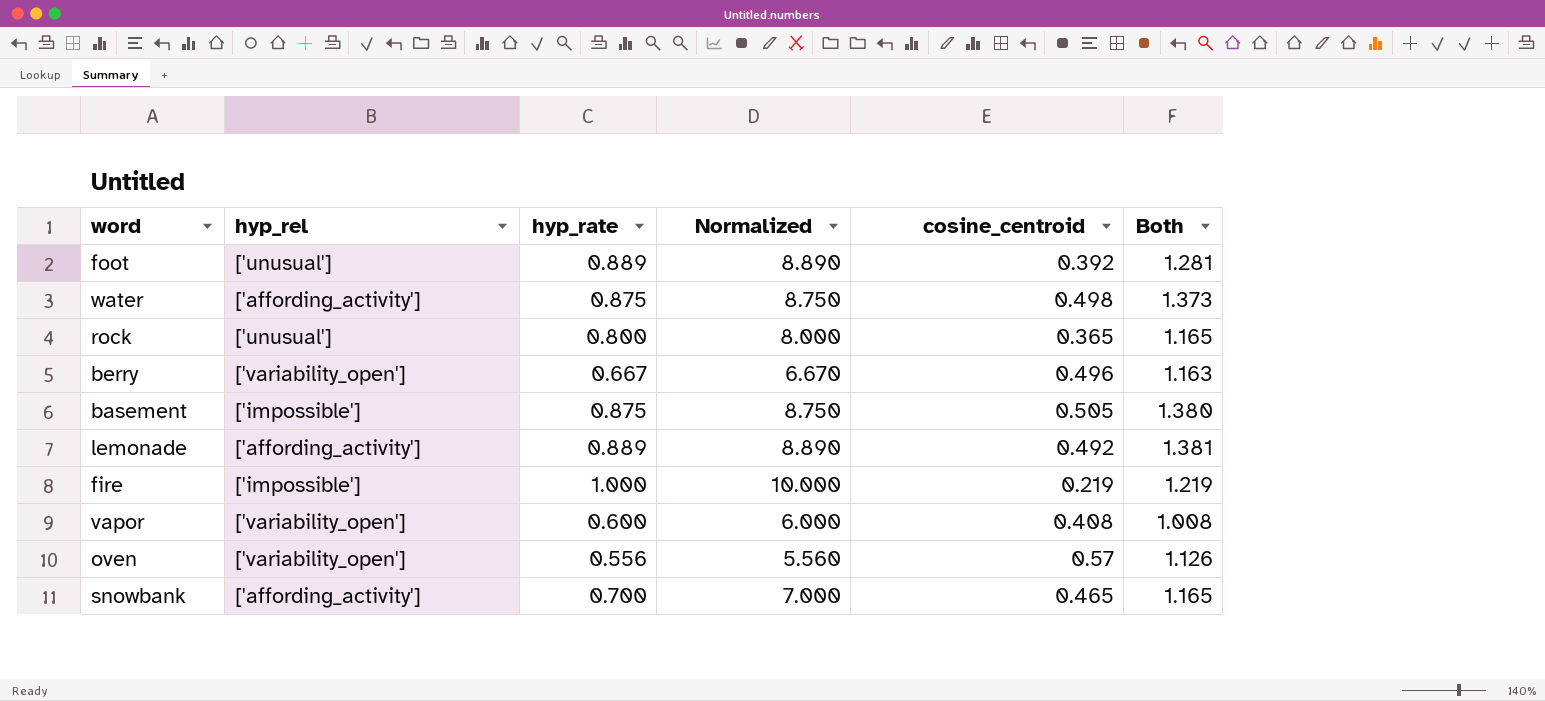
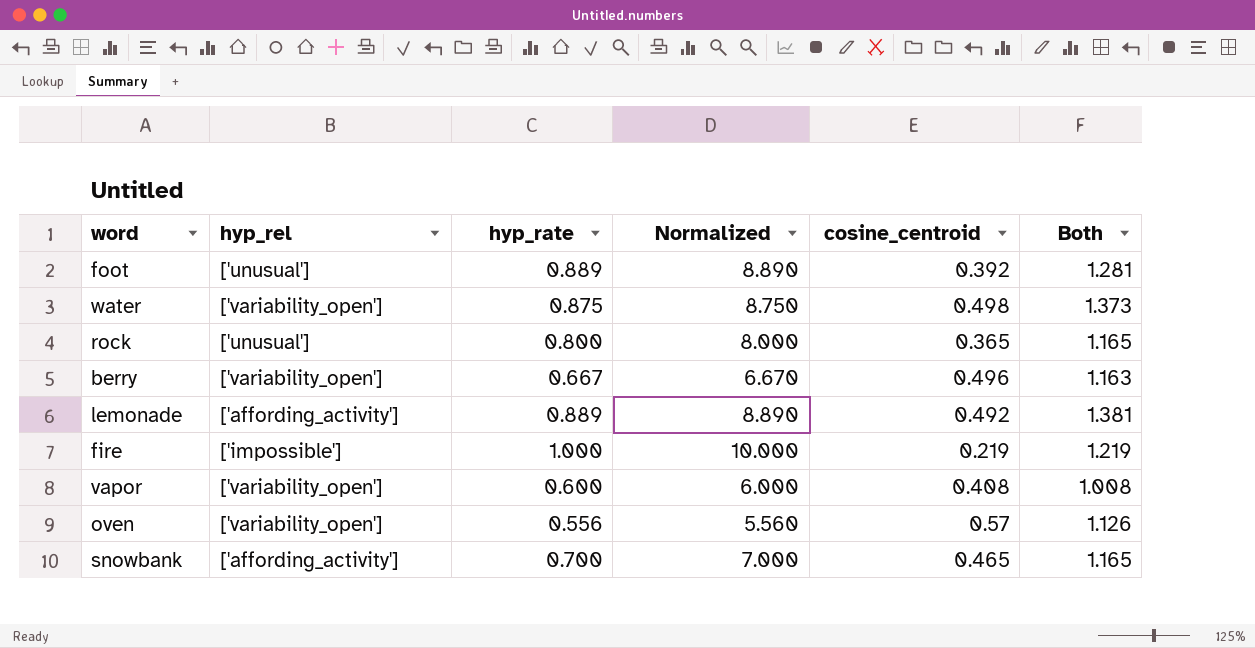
row basement: ['impossible'] | 0.875 | 8.750 | 0.505 | 1.380 -> none
water | hyp_rel: ['affording_activity'] -> ['variability_open']

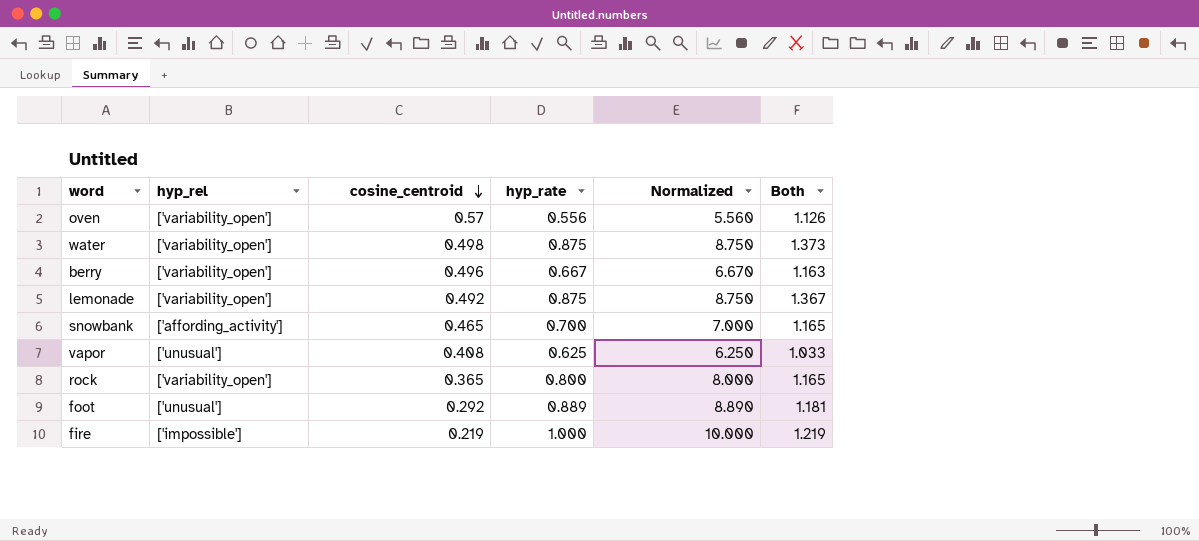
row order: none -> cosine_centroid descending
column cosine_centroid | position: 5 -> 3
lemonade | hyp_rel: ['affording_activity'] -> ['variability_open']
lemonade | hyp_rate: 0.889 -> 0.875
lemonade | Normalized: 8.890 -> 8.750
lemonade | Both: 1.381 -> 1.367
vapor | hyp_rel: ['variability_open'] -> ['unusual']
vapor | hyp_rate: 0.600 -> 0.625
vapor | Normalized: 6.000 -> 6.250
vapor | Both: 1.008 -> 1.033
rock | hyp_rel: ['unusual'] -> ['variability_open']
foot | cosine_centroid: 0.392 -> 0.292
foot | Both: 1.281 -> 1.181

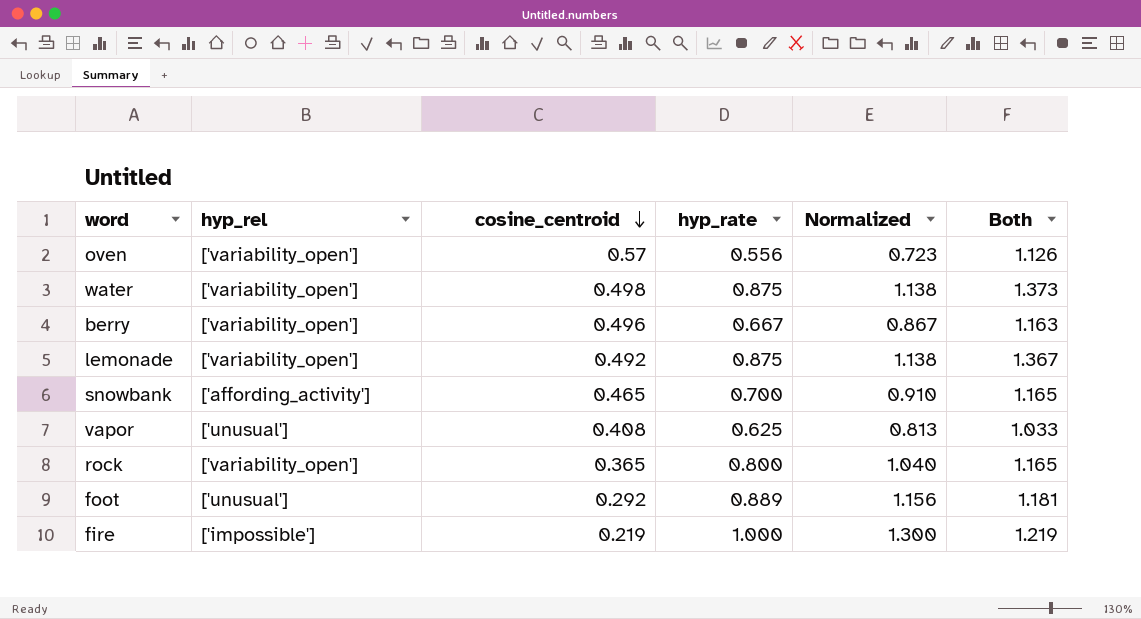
column Normalized | formula: [hyp_rate] * 10 -> [hyp_rate] * 1.3

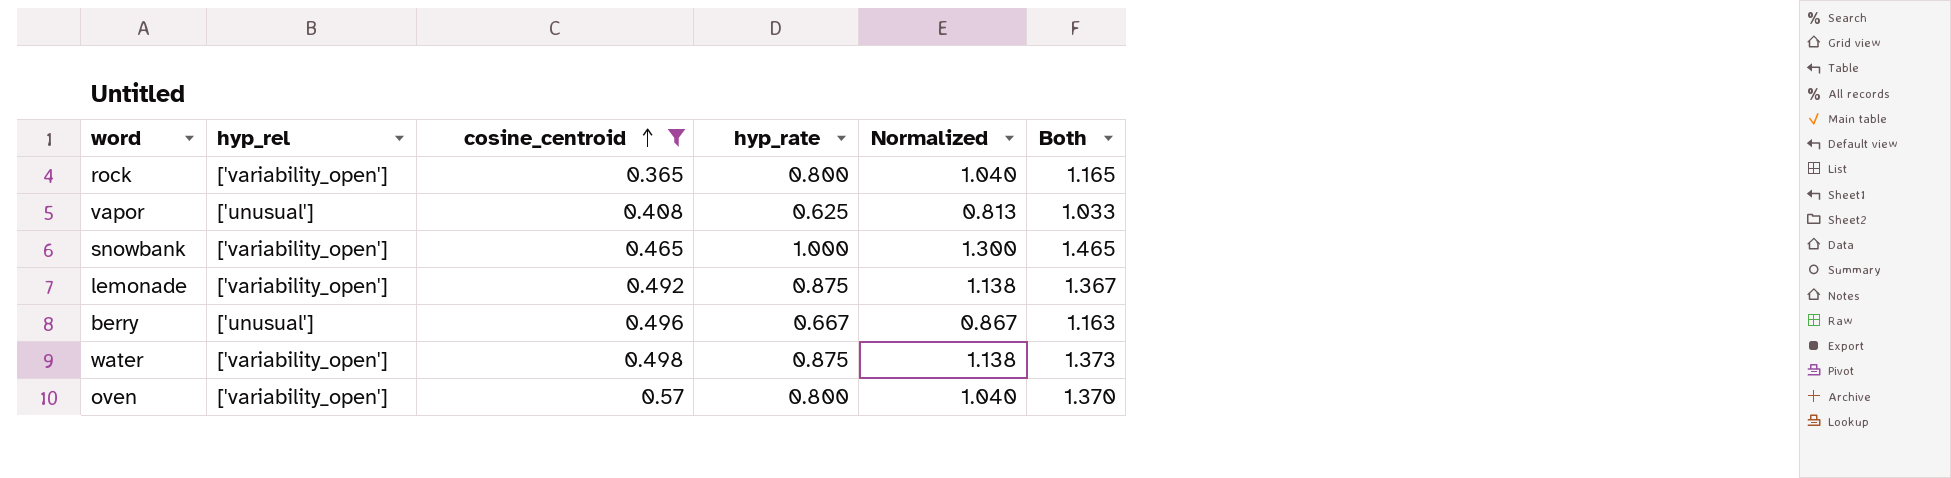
filter: none -> cosine_centroid >= 0.365
row order: cosine_centroid descending -> cosine_centroid ascending
snowbank | hyp_rel: ['affording_activity'] -> ['variability_open']
snowbank | hyp_rate: 0.700 -> 1.000
snowbank | Normalized: 0.910 -> 1.300
snowbank | Both: 1.165 -> 1.465
berry | hyp_rel: ['variability_open'] -> ['unusual']
oven | hyp_rate: 0.556 -> 0.800
oven | Normalized: 0.723 -> 1.040
oven | Both: 1.126 -> 1.370

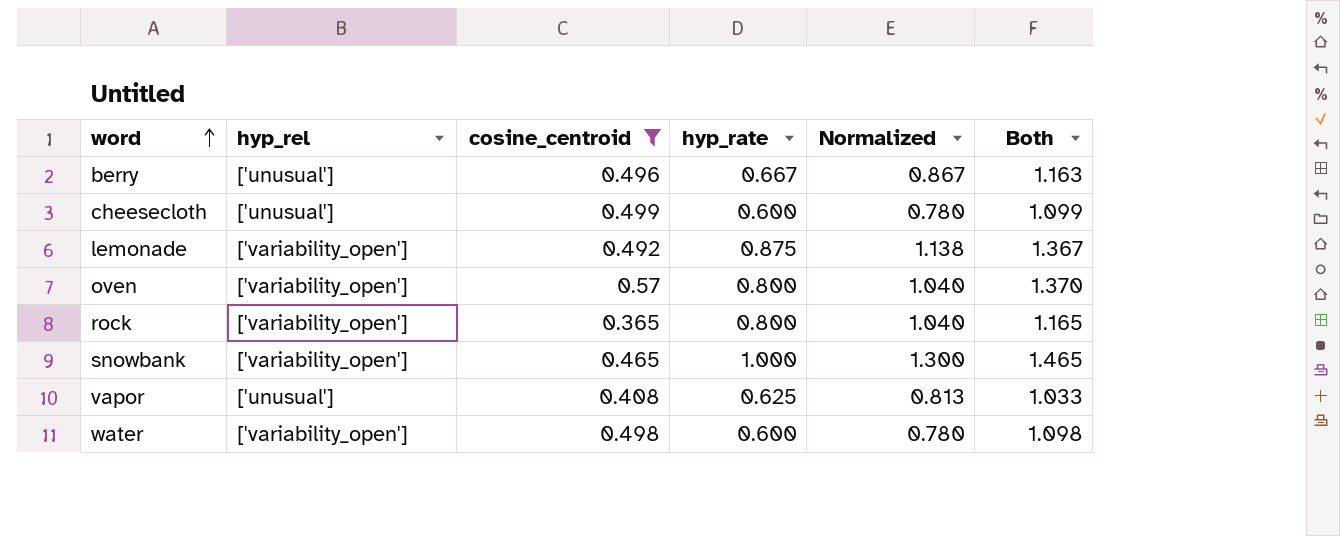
row order: cosine_centroid ascending -> word ascending
row cheesecloth: none -> ['unusual'] | 0.499 | 0.600 | 0.780 | 1.099
water | hyp_rate: 0.875 -> 0.600
water | Normalized: 1.138 -> 0.780
water | Both: 1.373 -> 1.098

